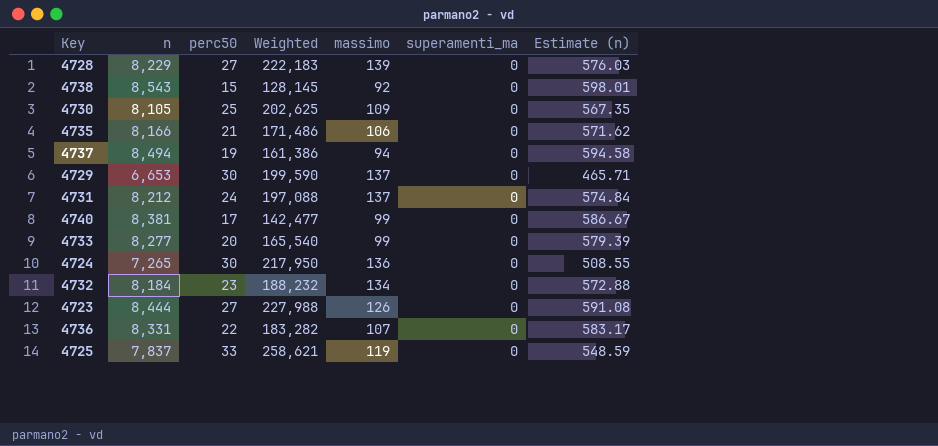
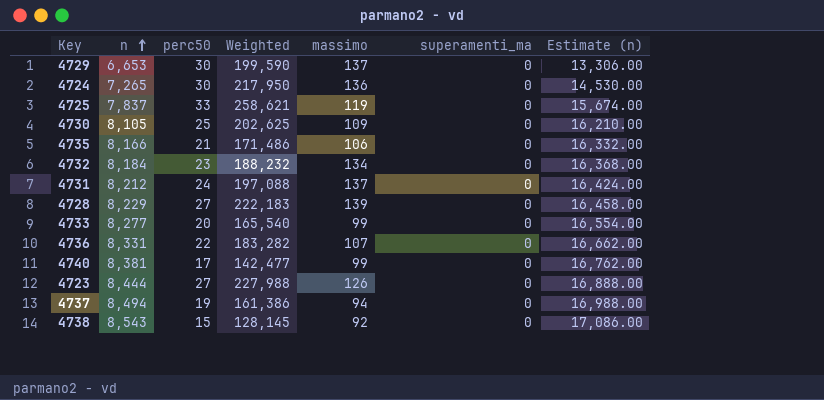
row order: none -> n ascending
column Estimate (n) | formula: [n] * 0.07 -> [n] * 2

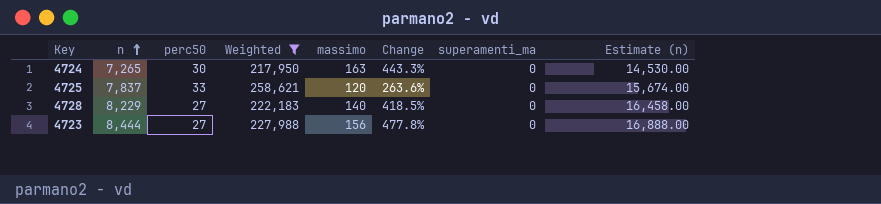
filter: none -> Weighted >= 217,950
column Change | formula: none -> ([massimo] - [perc50]) / [perc50]
4724 | massimo: 136 -> 163
4725 | massimo: 119 -> 120
4728 | massimo: 139 -> 140
4723 | massimo: 126 -> 156

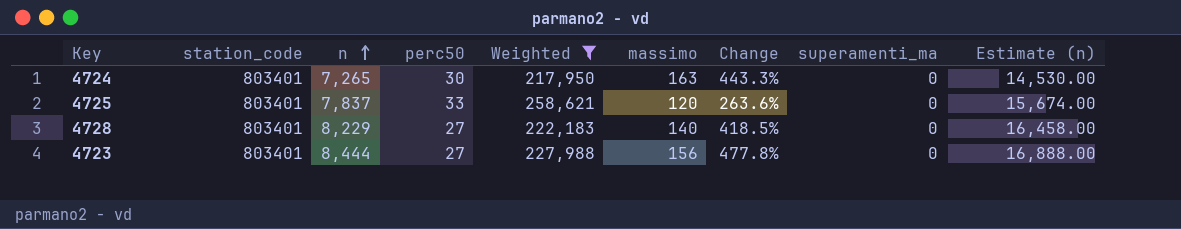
column station_code | position: none -> 2

